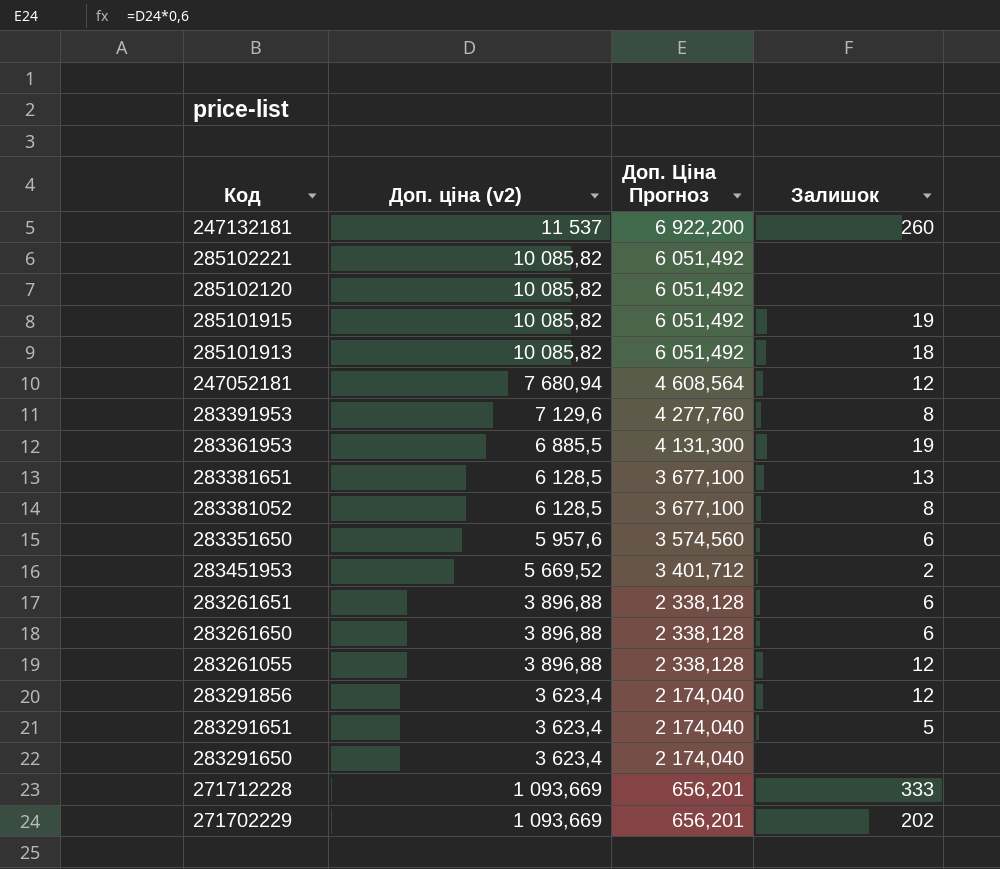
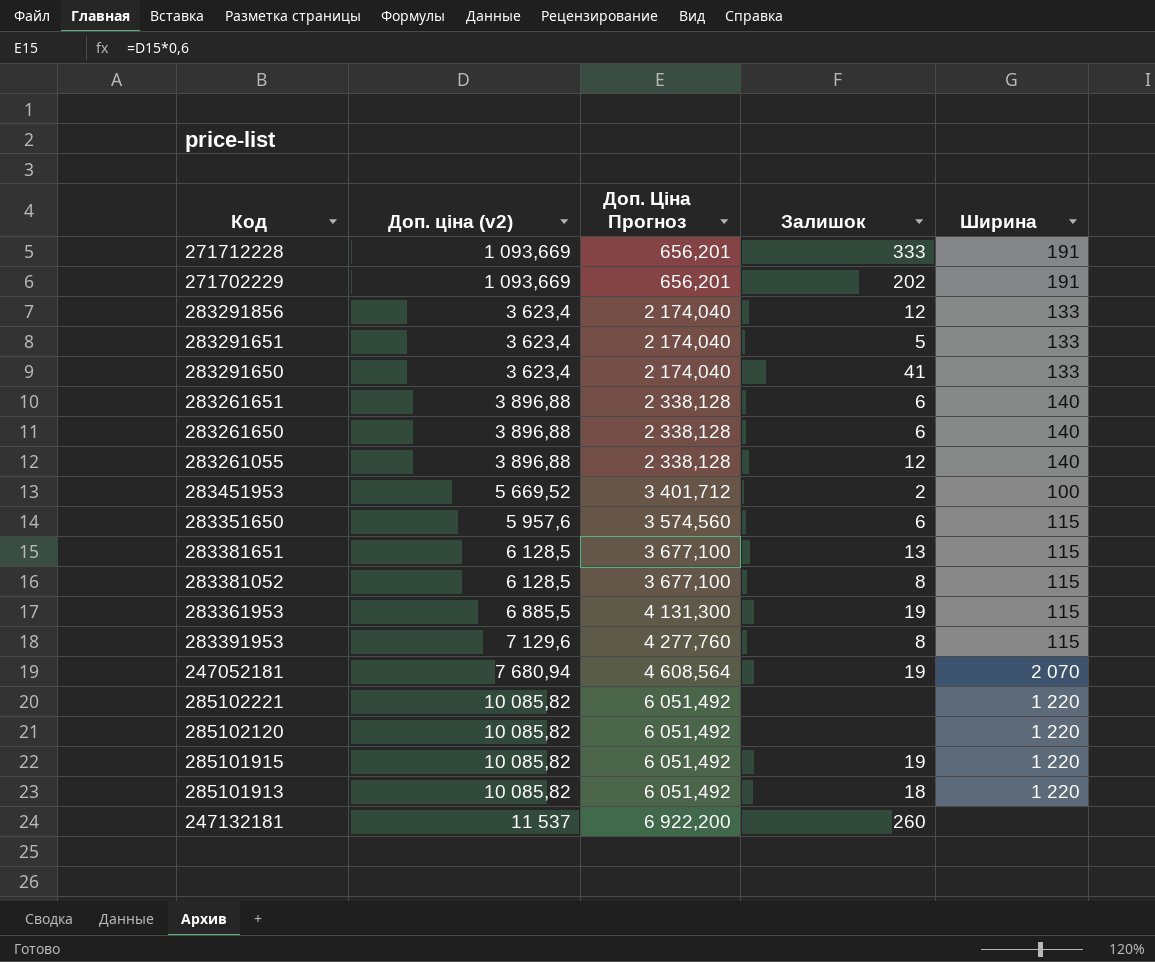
row order: Доп. ціна (v2) descending -> Доп. ціна (v2) ascending
column Ширина | position: none -> 5
283291650 | Залишок: none -> 41
247052181 | Залишок: 12 -> 19

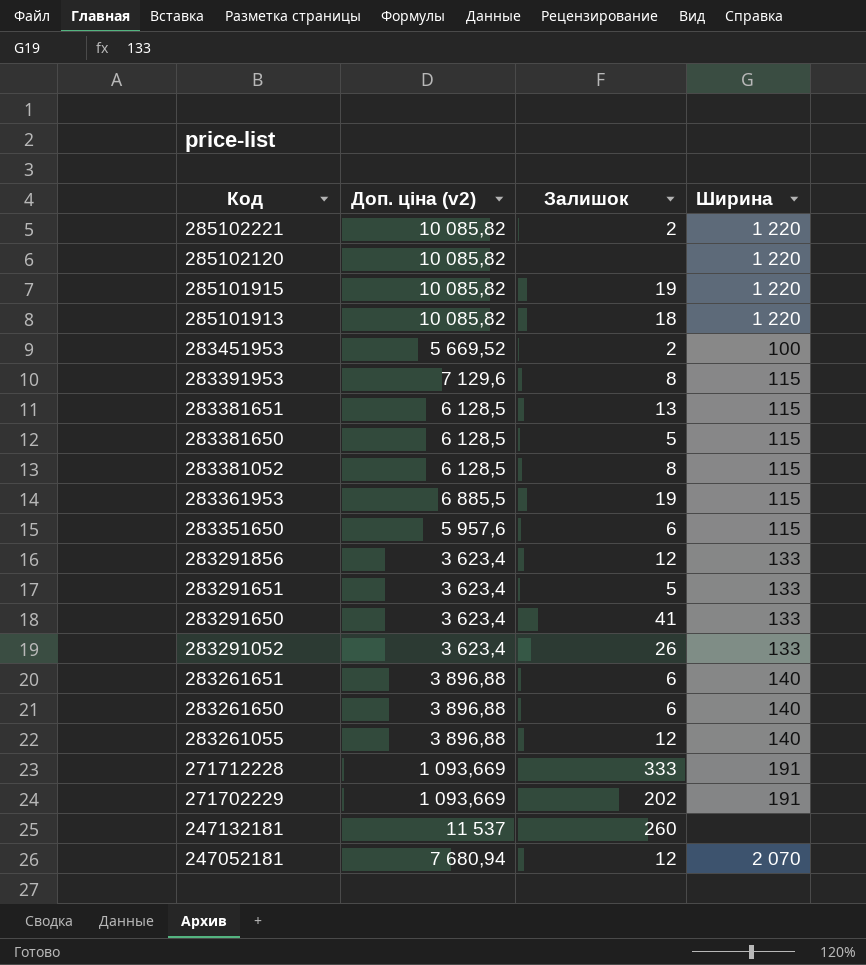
row order: Доп. ціна (v2) ascending -> Код descending
column Доп. Ціна Прогноз | formula: [Доп. ціна (v2)] * 0,6 -> none
285102221 | Залишок: none -> 2
row 283381650: none -> 6 128,5 | 5 | 115
row 283291052: none -> 3 623,4 | 26 | 133
247052181 | Залишок: 19 -> 12

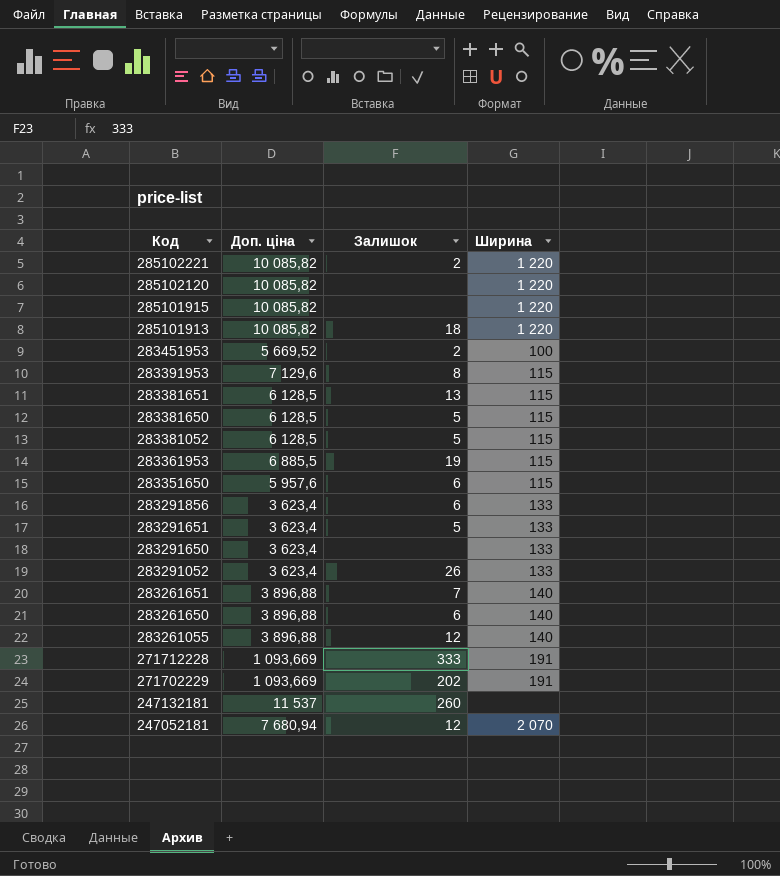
column name: Доп. ціна (v2) -> Доп. ціна
285101915 | Залишок: 19 -> none
283381052 | Залишок: 8 -> 5
283291856 | Залишок: 12 -> 6
283291650 | Залишок: 41 -> none
283261651 | Залишок: 6 -> 7

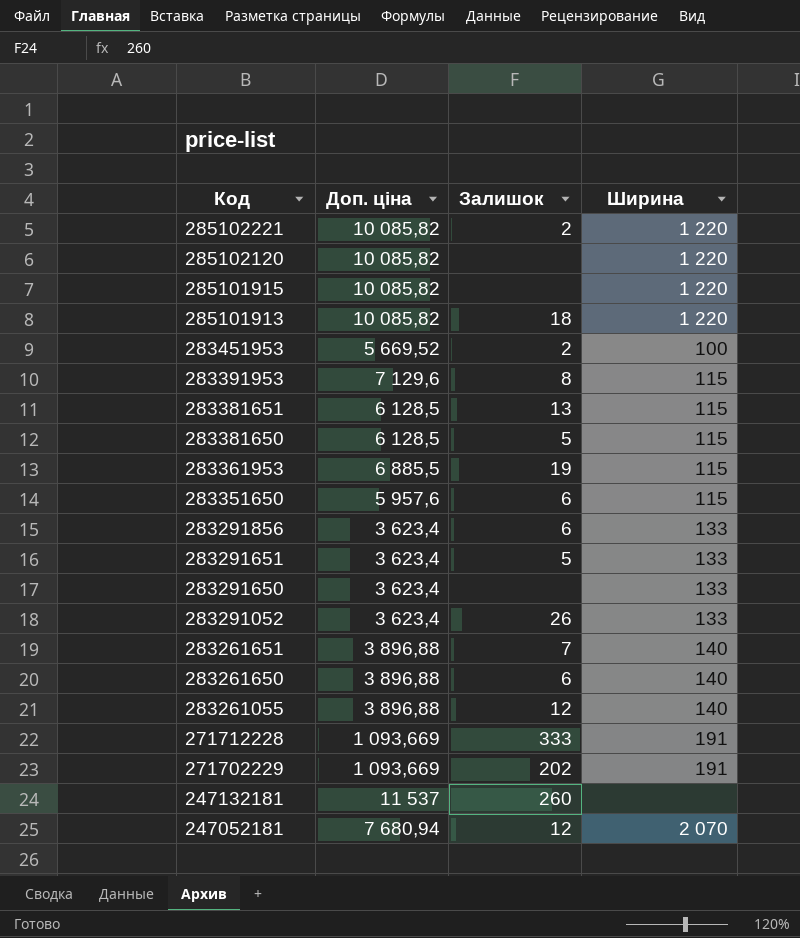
row 283381052: 6 128,5 | 5 | 115 -> none

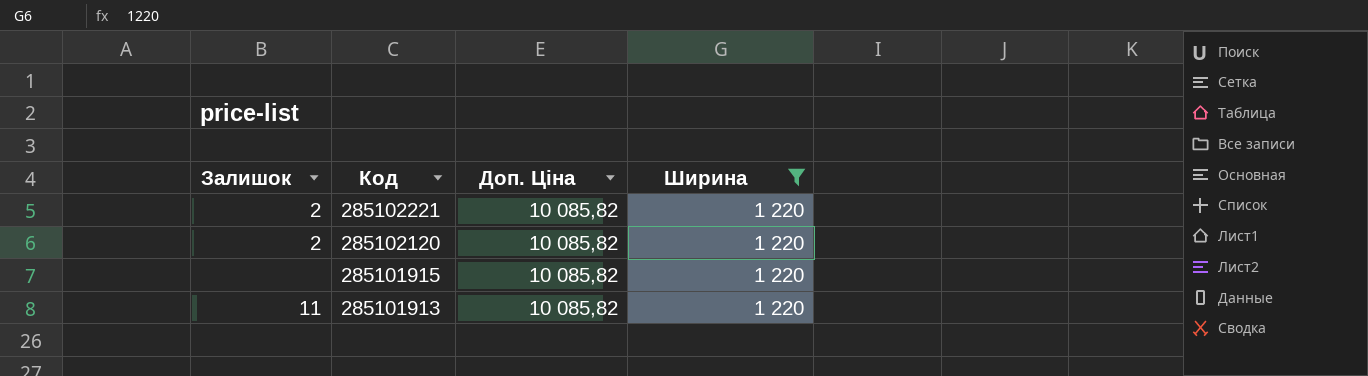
filter: none -> Ширина = 1 220
column Залишок | position: 3 -> 1
column name: Доп. ціна -> Доп. Ціна
285102120 | Залишок: none -> 2
285101913 | Залишок: 18 -> 11

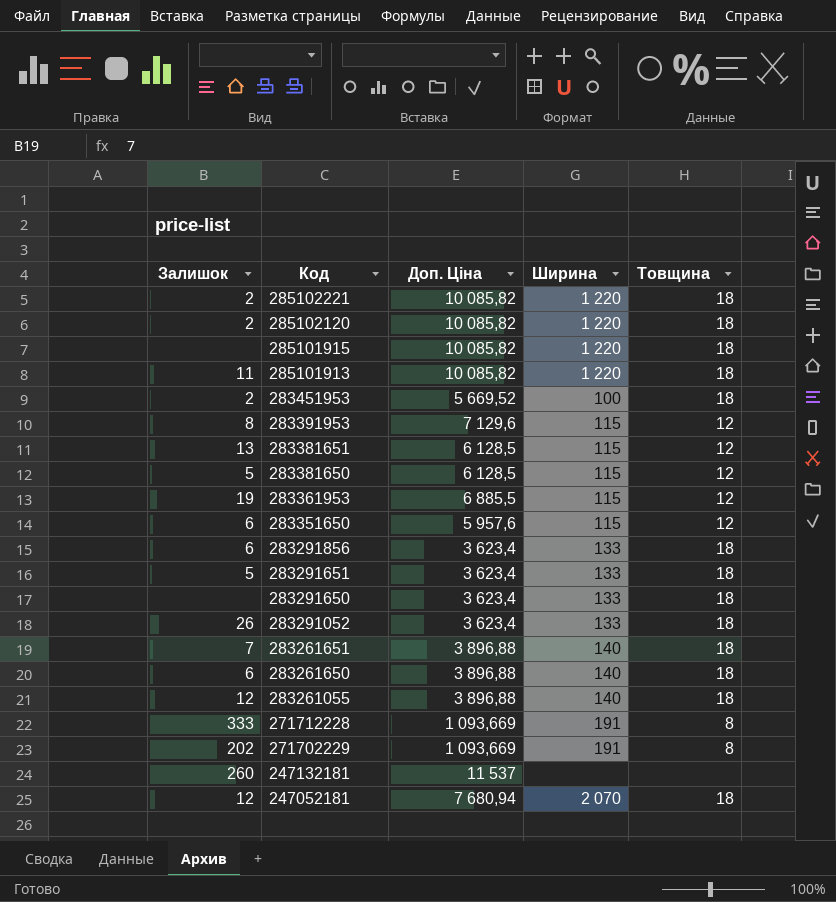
filter: Ширина = 1 220 -> none
column Товщина | position: none -> 5

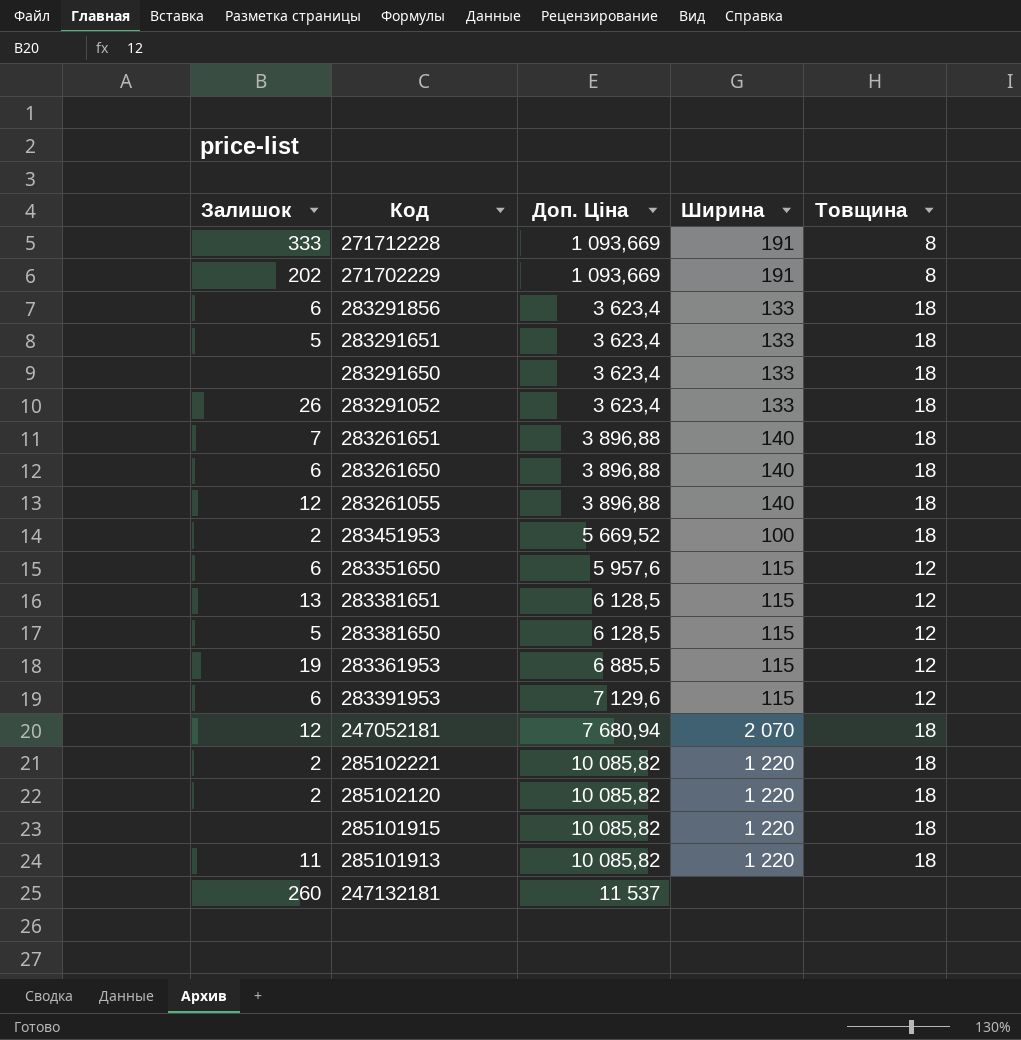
row order: Код descending -> Доп. Ціна ascending
283391953 | Залишок: 8 -> 6

